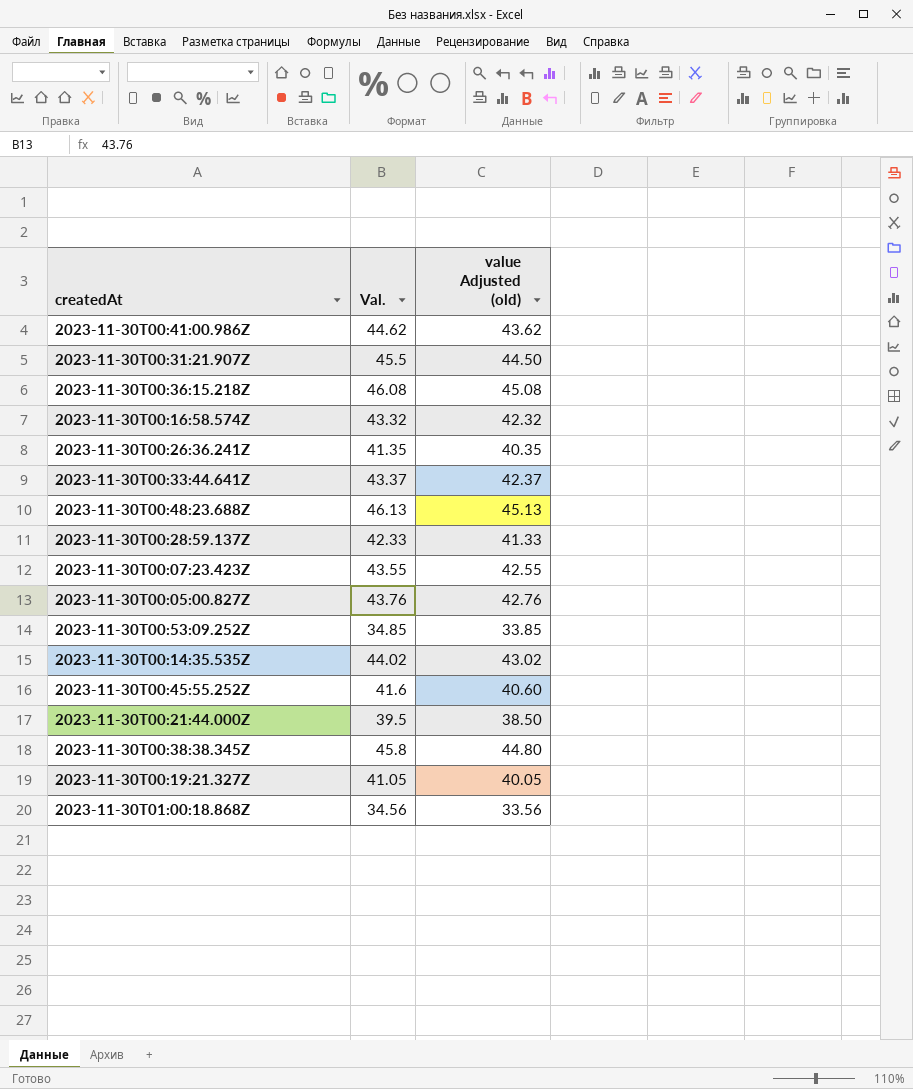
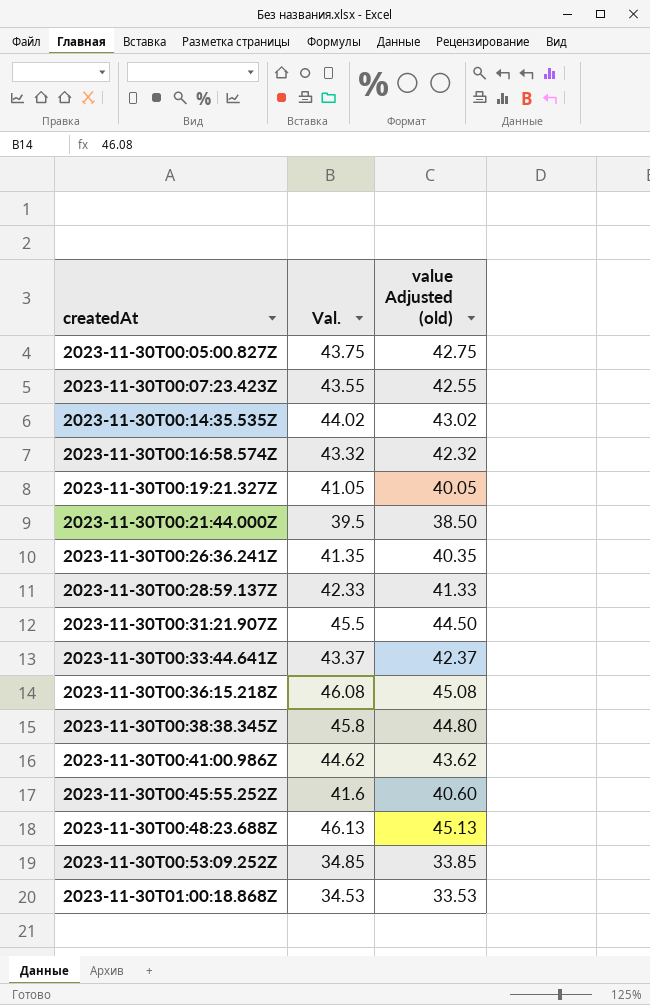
row order: none -> createdAt ascending
2023-11-30T00:05:00.827Z | Val.: 43.76 -> 43.75
2023-11-30T00:05:00.827Z | value Adjusted (old): 42.76 -> 42.75
2023-11-30T01:00:18.868Z | Val.: 34.56 -> 34.53
2023-11-30T01:00:18.868Z | value Adjusted (old): 33.56 -> 33.53

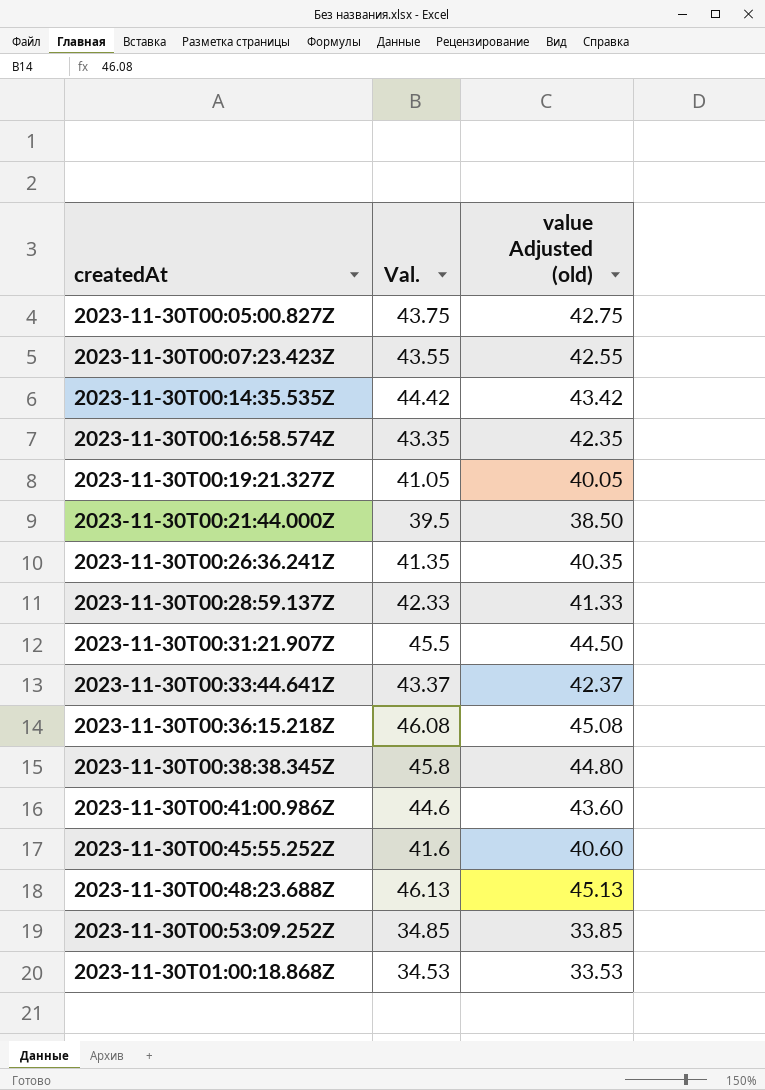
2023-11-30T00:14:35.535Z | Val.: 44.02 -> 44.42
2023-11-30T00:14:35.535Z | value Adjusted (old): 43.02 -> 43.42
2023-11-30T00:16:58.574Z | Val.: 43.32 -> 43.35
2023-11-30T00:16:58.574Z | value Adjusted (old): 42.32 -> 42.35
2023-11-30T00:41:00.986Z | Val.: 44.62 -> 44.6
2023-11-30T00:41:00.986Z | value Adjusted (old): 43.62 -> 43.60

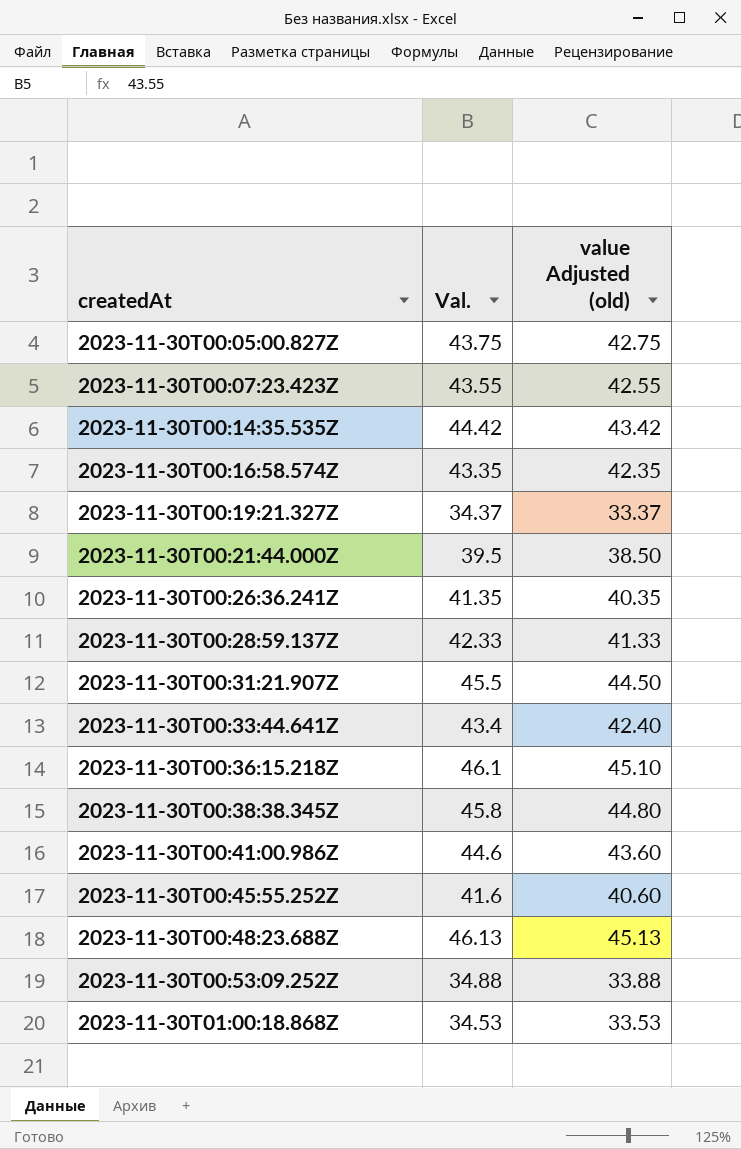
2023-11-30T00:19:21.327Z | Val.: 41.05 -> 34.37
2023-11-30T00:19:21.327Z | value Adjusted (old): 40.05 -> 33.37
2023-11-30T00:33:44.641Z | Val.: 43.37 -> 43.4
2023-11-30T00:33:44.641Z | value Adjusted (old): 42.37 -> 42.40
2023-11-30T00:36:15.218Z | Val.: 46.08 -> 46.1
2023-11-30T00:36:15.218Z | value Adjusted (old): 45.08 -> 45.10
2023-11-30T00:53:09.252Z | Val.: 34.85 -> 34.88
2023-11-30T00:53:09.252Z | value Adjusted (old): 33.85 -> 33.88

